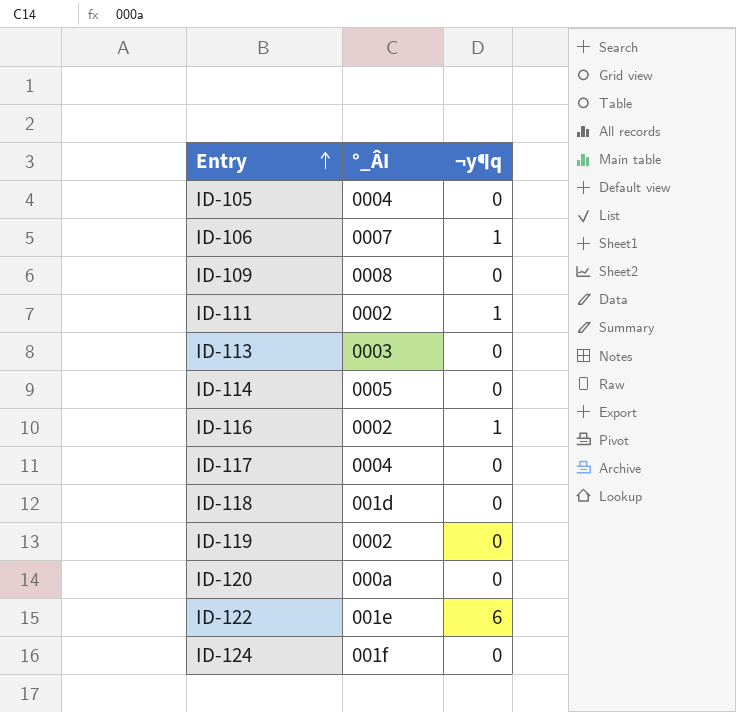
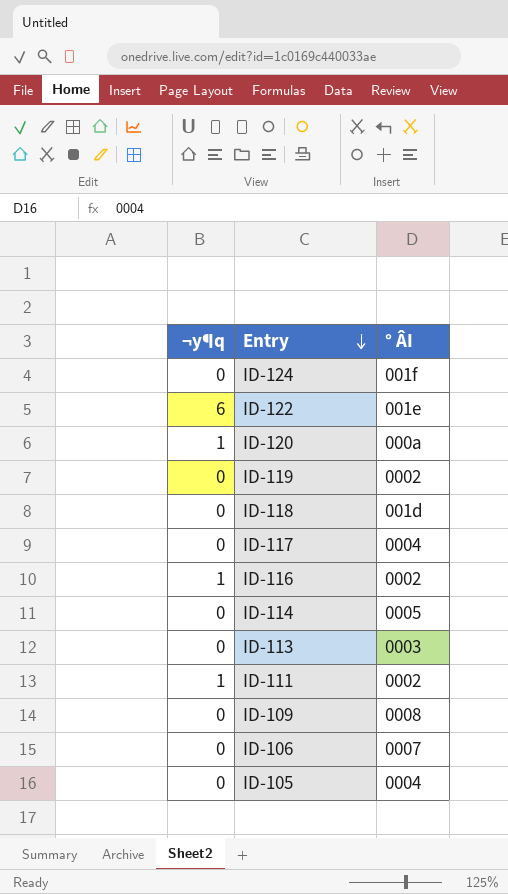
row order: Entry ascending -> Entry descending
column ¬y¶q | position: 3 -> 1
column name: °_ÂI -> ° ÂI
ID-120 | ¬y¶q: 0 -> 1
ID-106 | ¬y¶q: 1 -> 0

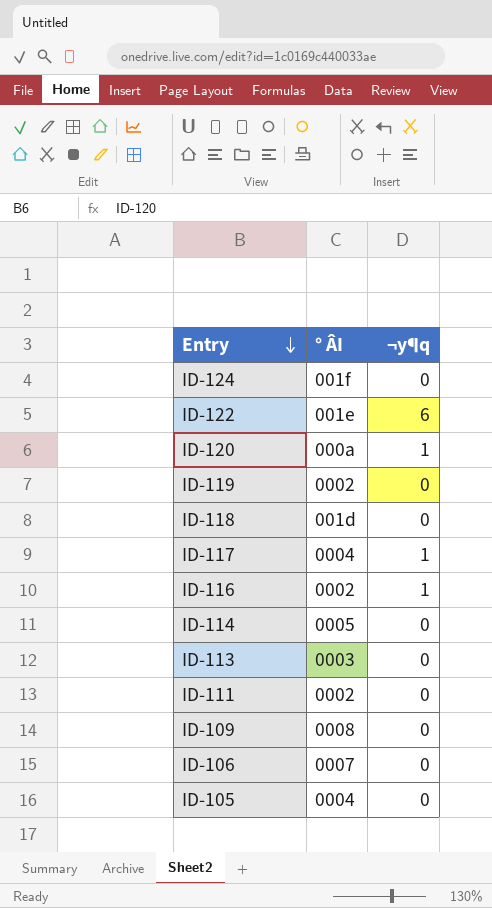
column ¬y¶q | position: 1 -> 3
ID-117 | ¬y¶q: 0 -> 1
ID-111 | ¬y¶q: 1 -> 0

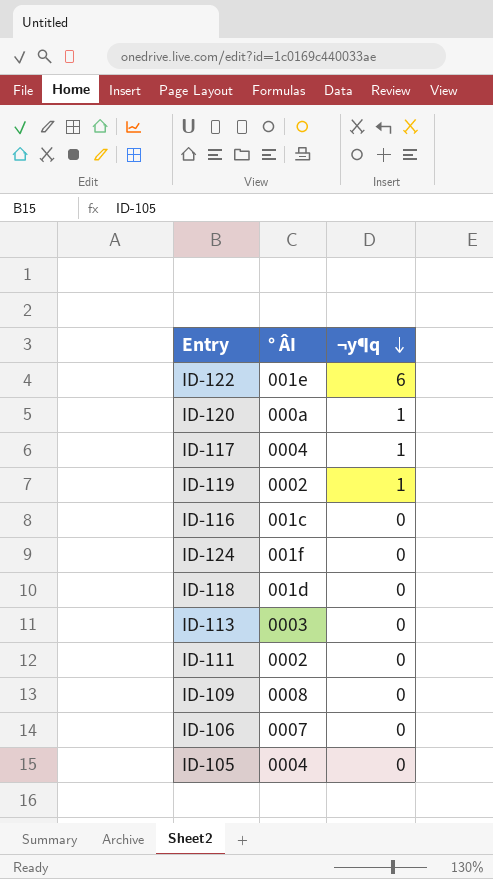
row order: Entry descending -> ¬y¶q descending
row ID-114: 0005 | 0 -> none
ID-119 | ¬y¶q: 0 -> 1
ID-116 | ° ÂI: 0002 -> 001c
ID-116 | ¬y¶q: 1 -> 0

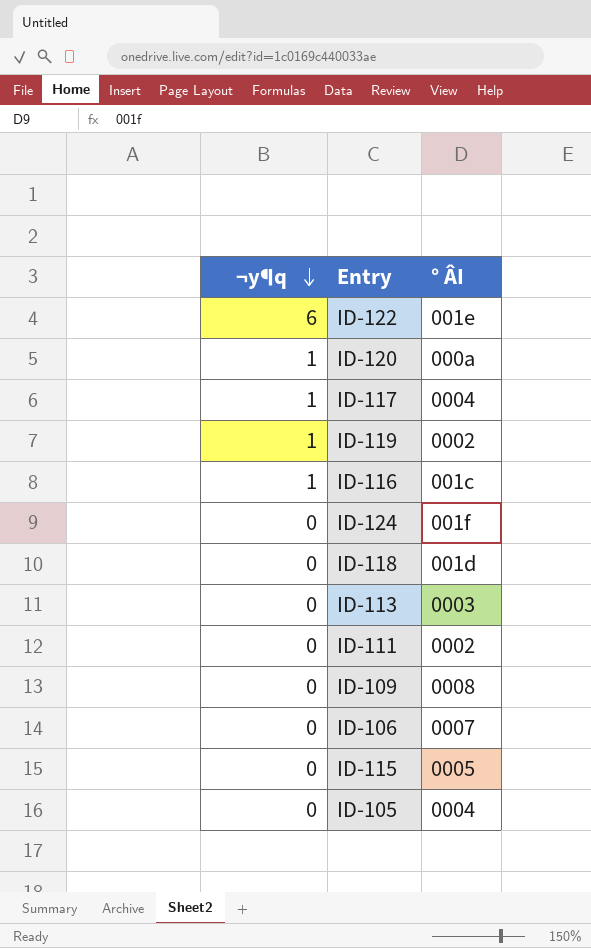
column ¬y¶q | position: 3 -> 1
ID-116 | ¬y¶q: 0 -> 1
row ID-115: none -> 0 | 0005

